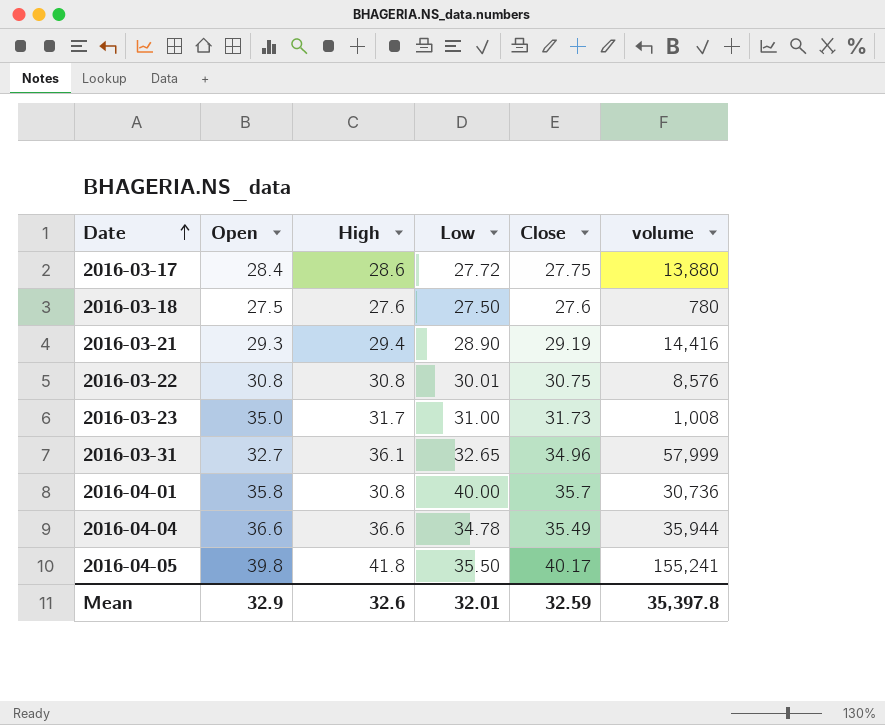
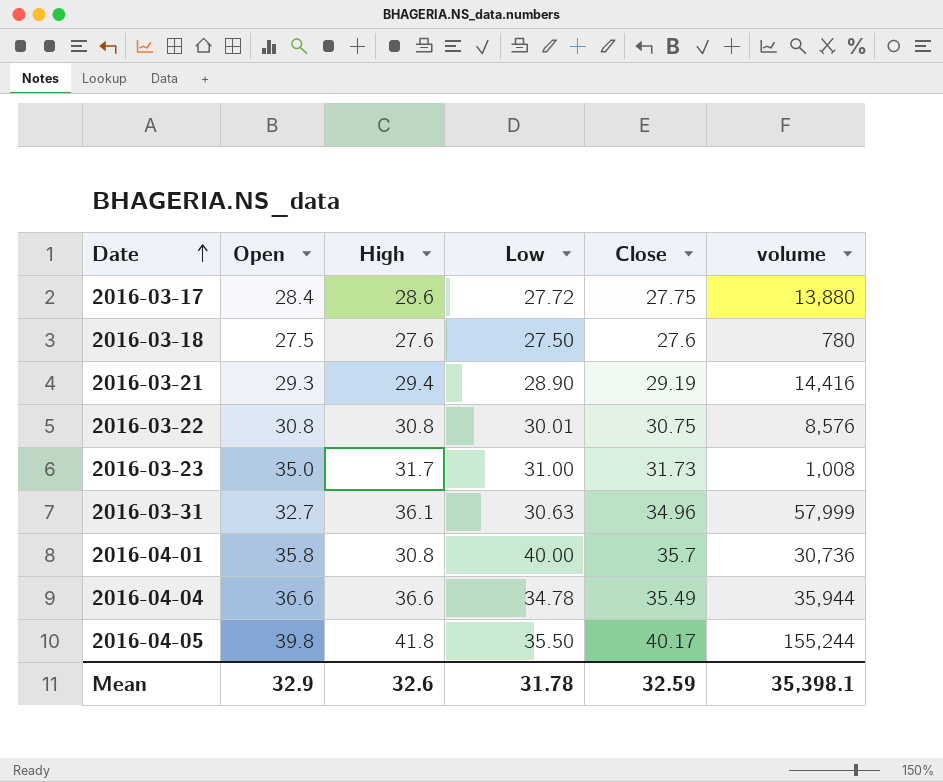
2016-03-31 | Low: 32.65 -> 30.63
2016-04-05 | volume: 155,241 -> 155,244
Mean | Low: 32.01 -> 31.78
Mean | volume: 35,397.8 -> 35,398.1

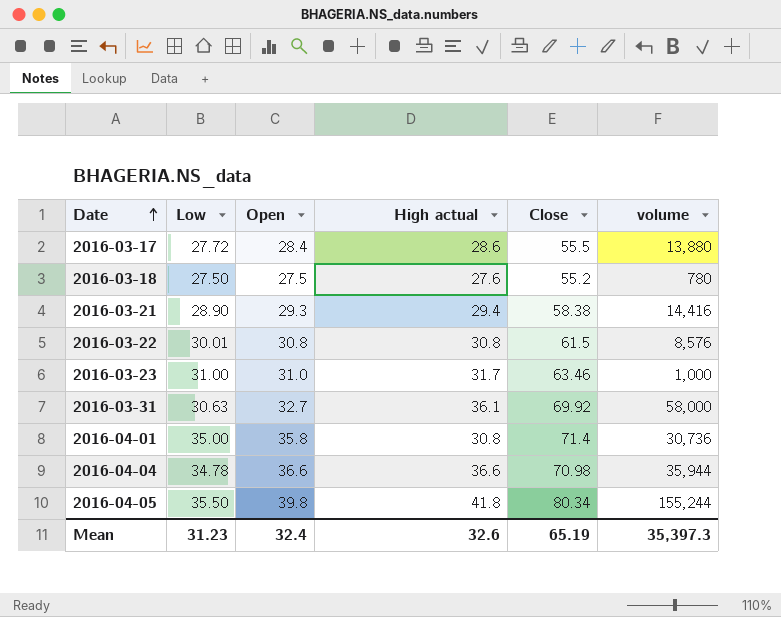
column Low | position: 4 -> 2
column name: High -> High actual
2016-03-17 | Close: 27.75 -> 55.5
2016-03-18 | Close: 27.6 -> 55.2
2016-03-21 | Close: 29.19 -> 58.38
2016-03-22 | Close: 30.75 -> 61.5
2016-03-23 | Open: 35.0 -> 31.0
2016-03-23 | Close: 31.73 -> 63.46
2016-03-23 | volume: 1,008 -> 1,000
2016-03-31 | Close: 34.96 -> 69.92
2016-03-31 | volume: 57,999 -> 58,000
2016-04-01 | Low: 40.00 -> 35.00
2016-04-01 | Close: 35.7 -> 71.4
2016-04-04 | Close: 35.49 -> 70.98
2016-04-05 | Close: 40.17 -> 80.34
Mean | Low: 31.78 -> 31.23
Mean | Open: 32.9 -> 32.4
Mean | Close: 32.59 -> 65.19
Mean | volume: 35,398.1 -> 35,397.3

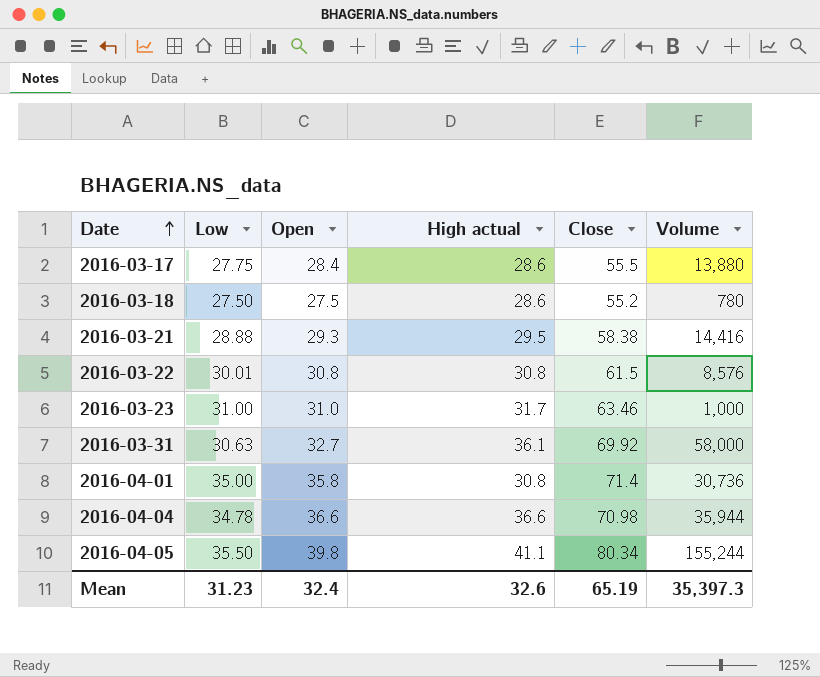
column name: volume -> Volume
2016-03-17 | Low: 27.72 -> 27.75
2016-03-18 | High actual: 27.6 -> 28.6
2016-03-21 | Low: 28.90 -> 28.88
2016-03-21 | High actual: 29.4 -> 29.5
2016-04-05 | High actual: 41.8 -> 41.1

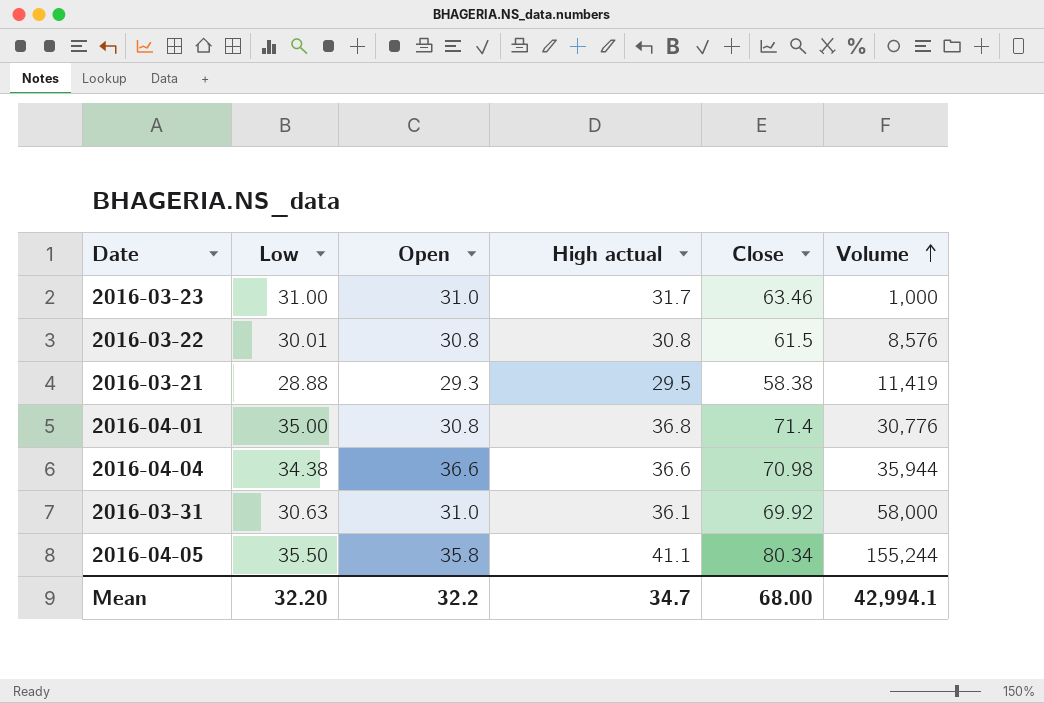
row order: Date ascending -> Volume ascending
row 2016-03-17: 27.75 | 28.4 | 28.6 | 55.5 | 13,880 -> none
row 2016-03-18: 27.50 | 27.5 | 28.6 | 55.2 | 780 -> none
2016-03-21 | Volume: 14,416 -> 11,419
2016-04-01 | Open: 35.8 -> 30.8
2016-04-01 | High actual: 30.8 -> 36.8
2016-04-01 | Volume: 30,736 -> 30,776
2016-04-04 | Low: 34.78 -> 34.38
2016-03-31 | Open: 32.7 -> 31.0
2016-04-05 | Open: 39.8 -> 35.8
Mean | Low: 31.23 -> 32.20
Mean | Open: 32.4 -> 32.2
Mean | High actual: 32.6 -> 34.7
Mean | Close: 65.19 -> 68.00
Mean | Volume: 35,397.3 -> 42,994.1

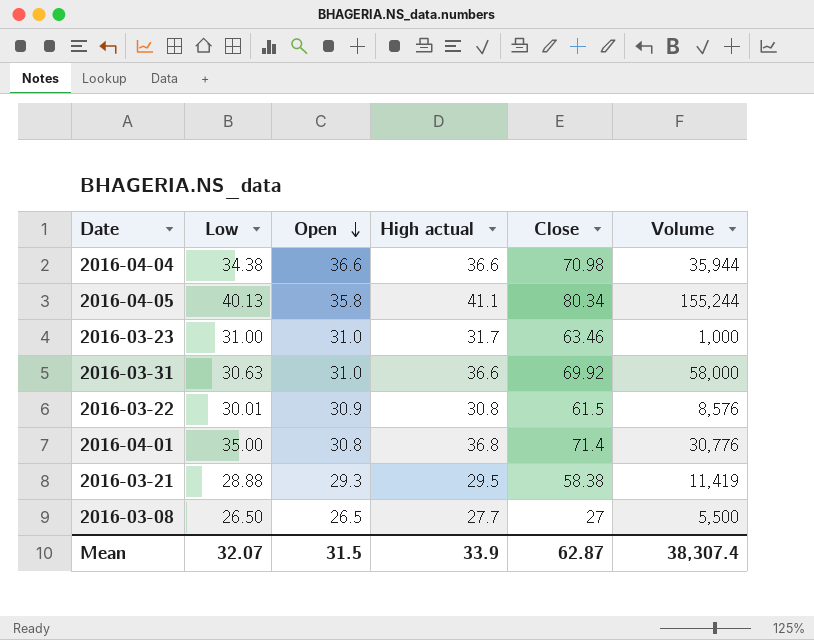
row order: Volume ascending -> Open descending
2016-04-05 | Low: 35.50 -> 40.13
2016-03-31 | High actual: 36.1 -> 36.6
2016-03-22 | Open: 30.8 -> 30.9
row 2016-03-08: none -> 26.50 | 26.5 | 27.7 | 27 | 5,500
Mean | Low: 32.20 -> 32.07
Mean | Open: 32.2 -> 31.5
Mean | High actual: 34.7 -> 33.9
Mean | Close: 68.00 -> 62.87
Mean | Volume: 42,994.1 -> 38,307.4

